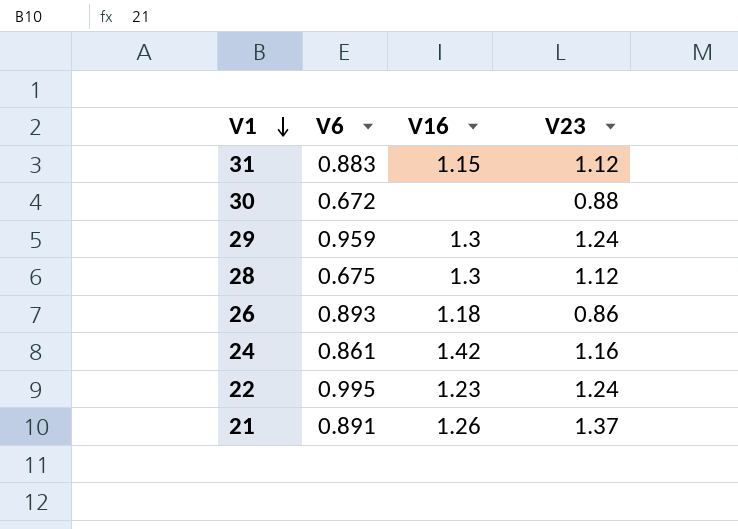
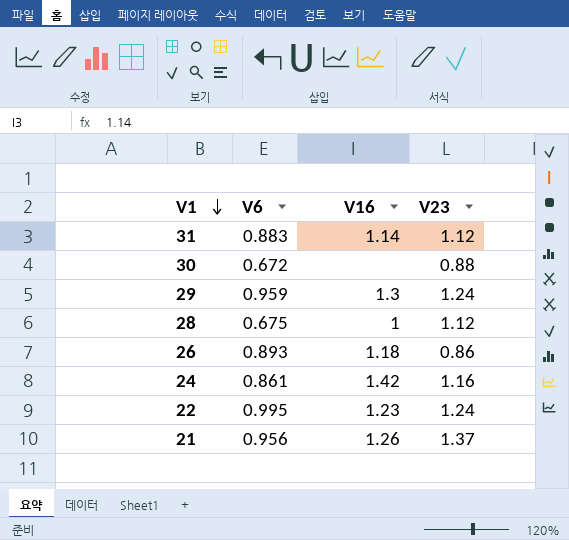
31 | V16: 1.15 -> 1.14
28 | V16: 1.3 -> 1
21 | V6: 0.891 -> 0.956

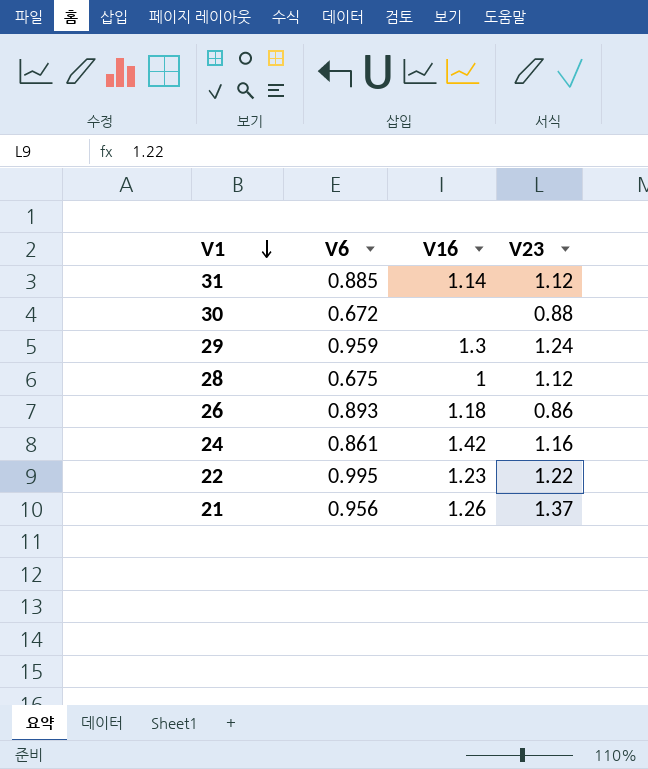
31 | V6: 0.883 -> 0.885
22 | V23: 1.24 -> 1.22

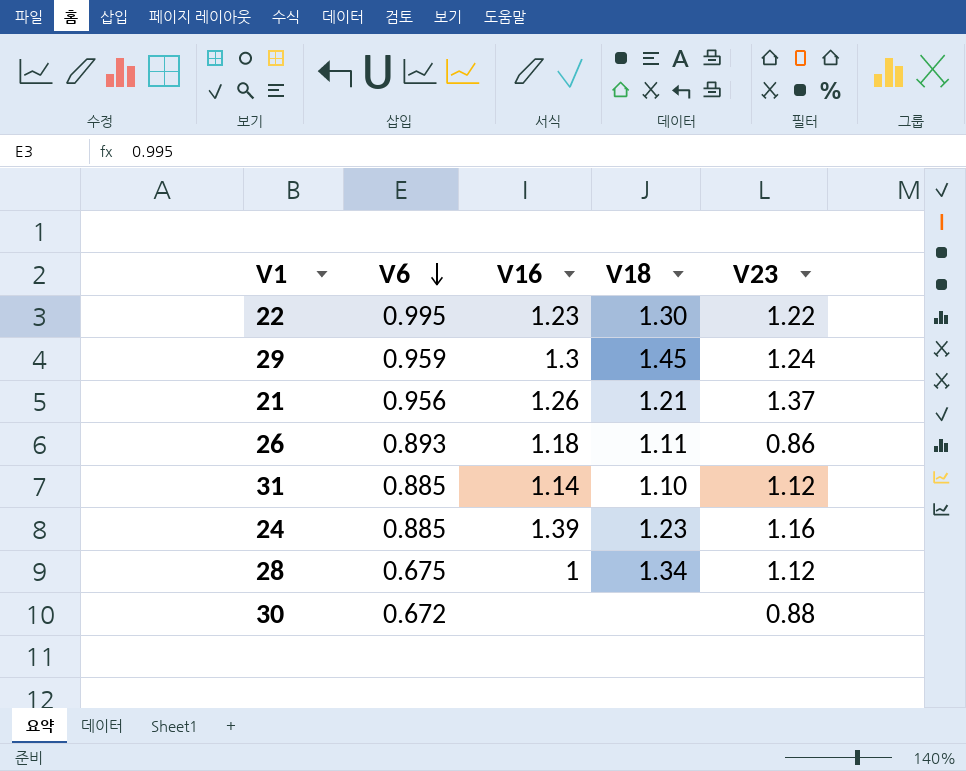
row order: V1 descending -> V6 descending
column V18 | position: none -> 4
24 | V6: 0.861 -> 0.885
24 | V16: 1.42 -> 1.39

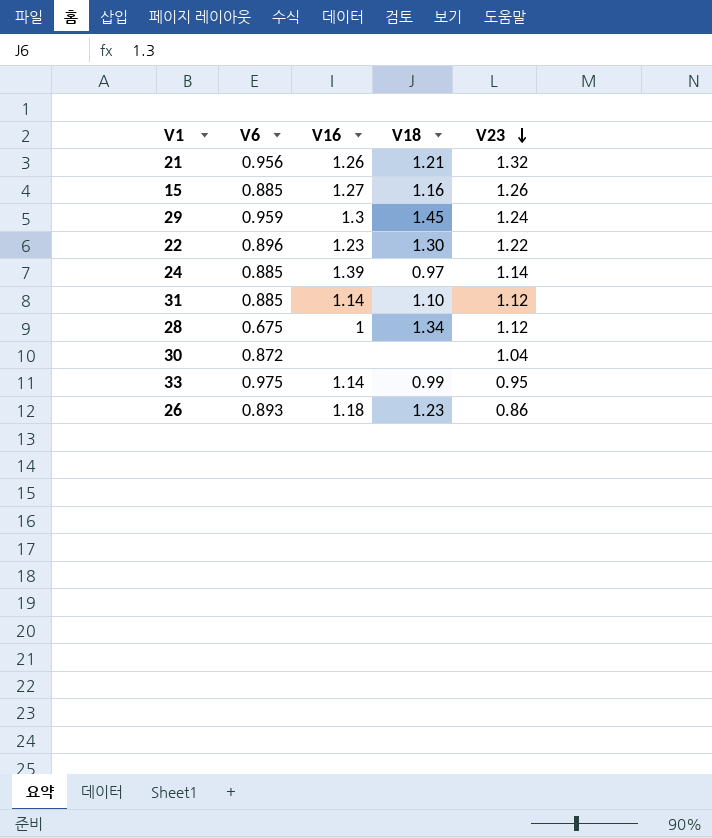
row order: V6 descending -> V23 descending
21 | V23: 1.37 -> 1.32
row 15: none -> 0.885 | 1.27 | 1.16 | 1.26
22 | V6: 0.995 -> 0.896
24 | V18: 1.23 -> 0.97
24 | V23: 1.16 -> 1.14
30 | V6: 0.672 -> 0.872
30 | V23: 0.88 -> 1.04
row 33: none -> 0.975 | 1.14 | 0.99 | 0.95
26 | V18: 1.11 -> 1.23

